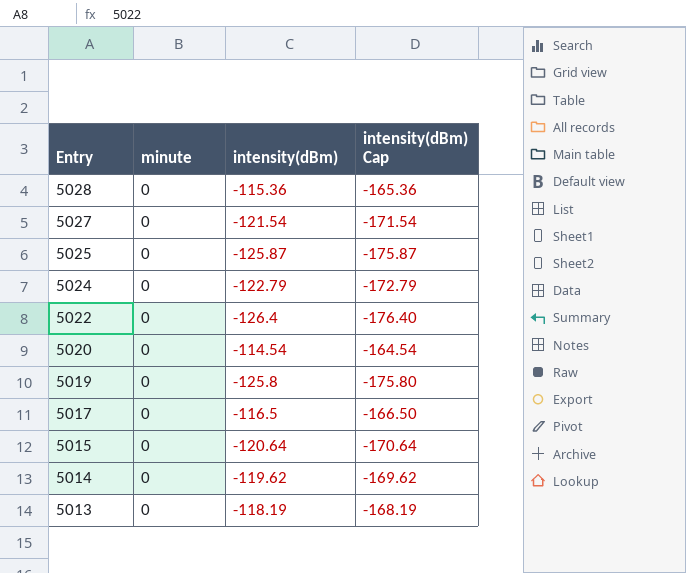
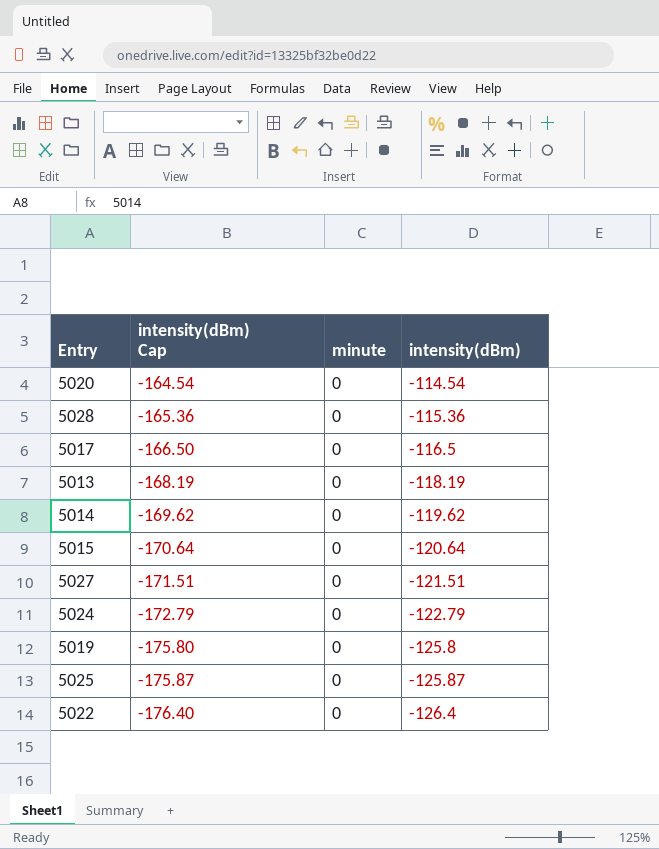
row order: Entry descending -> intensity(dBm) Cap descending
column intensity(dBm) Cap | position: 4 -> 2
5027 | intensity(dBm) Cap: -171.54 -> -171.51
5027 | intensity(dBm): -121.54 -> -121.51

